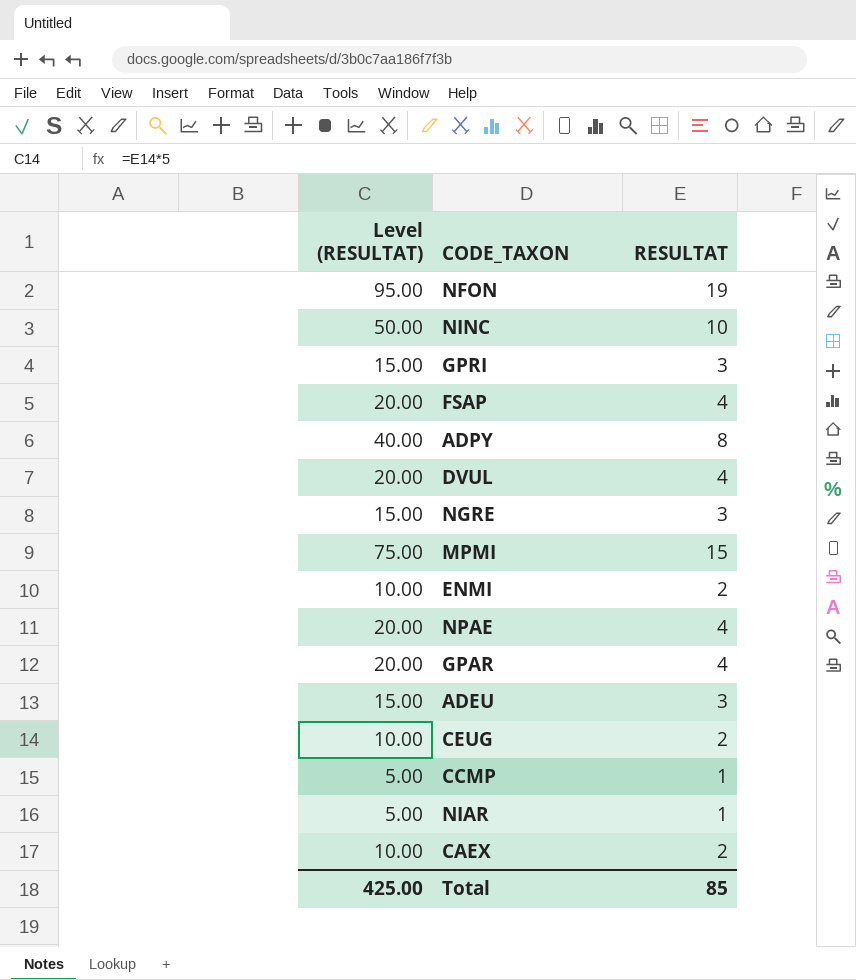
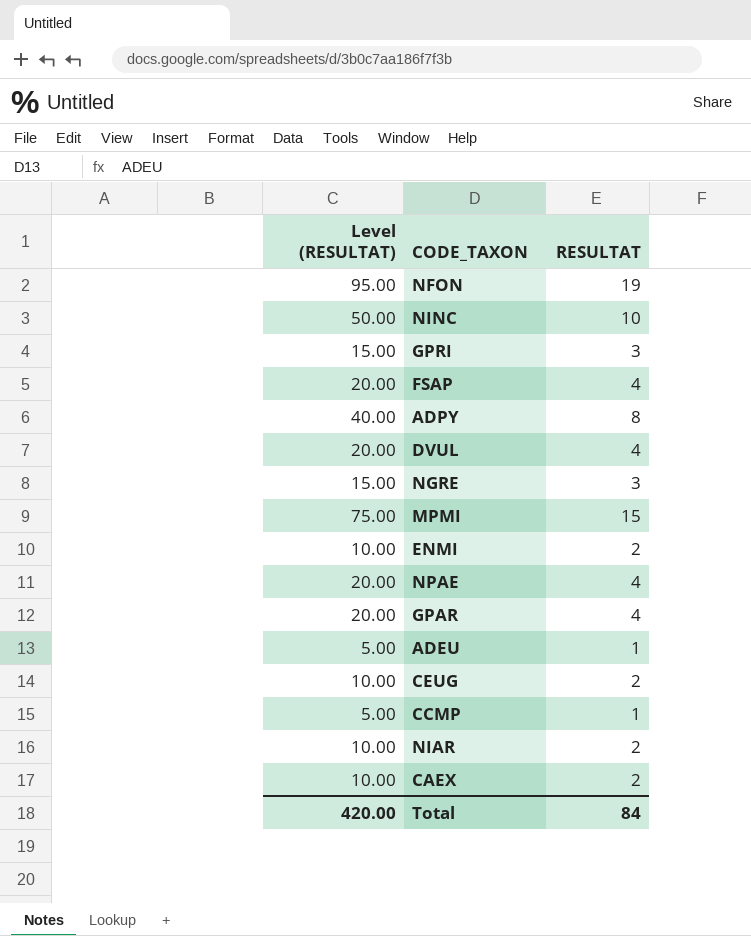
ADEU | Level (RESULTAT): 15.00 -> 5.00
ADEU | RESULTAT: 3 -> 1
NIAR | Level (RESULTAT): 5.00 -> 10.00
NIAR | RESULTAT: 1 -> 2
Total | Level (RESULTAT): 425.00 -> 420.00
Total | RESULTAT: 85 -> 84

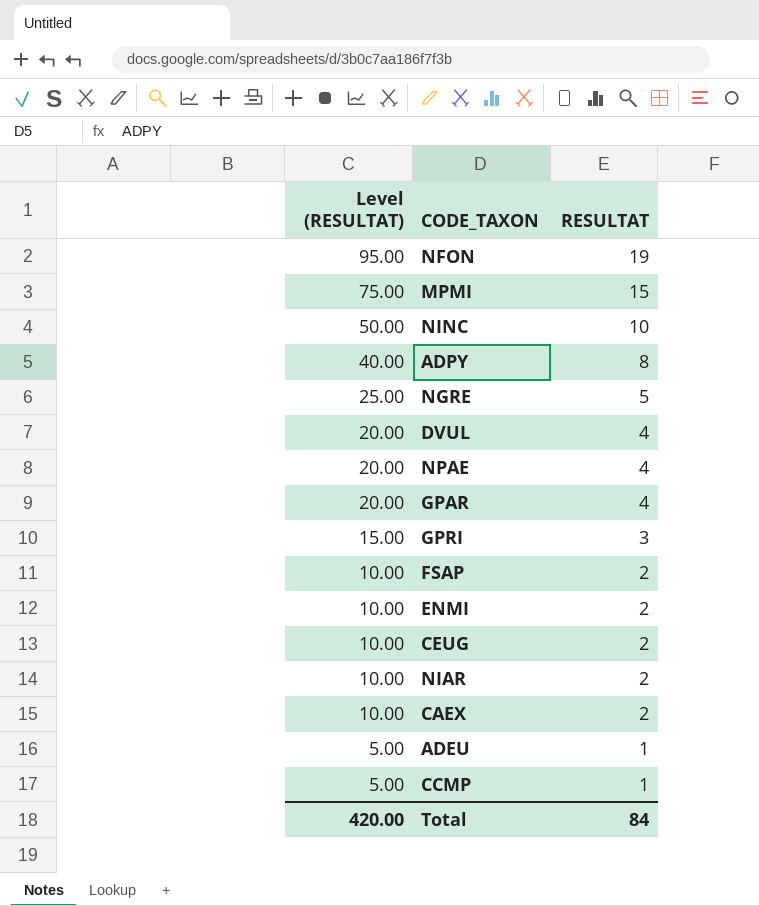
row order: none -> Level (RESULTAT) descending
NGRE | Level (RESULTAT): 15.00 -> 25.00
NGRE | RESULTAT: 3 -> 5
FSAP | Level (RESULTAT): 20.00 -> 10.00
FSAP | RESULTAT: 4 -> 2

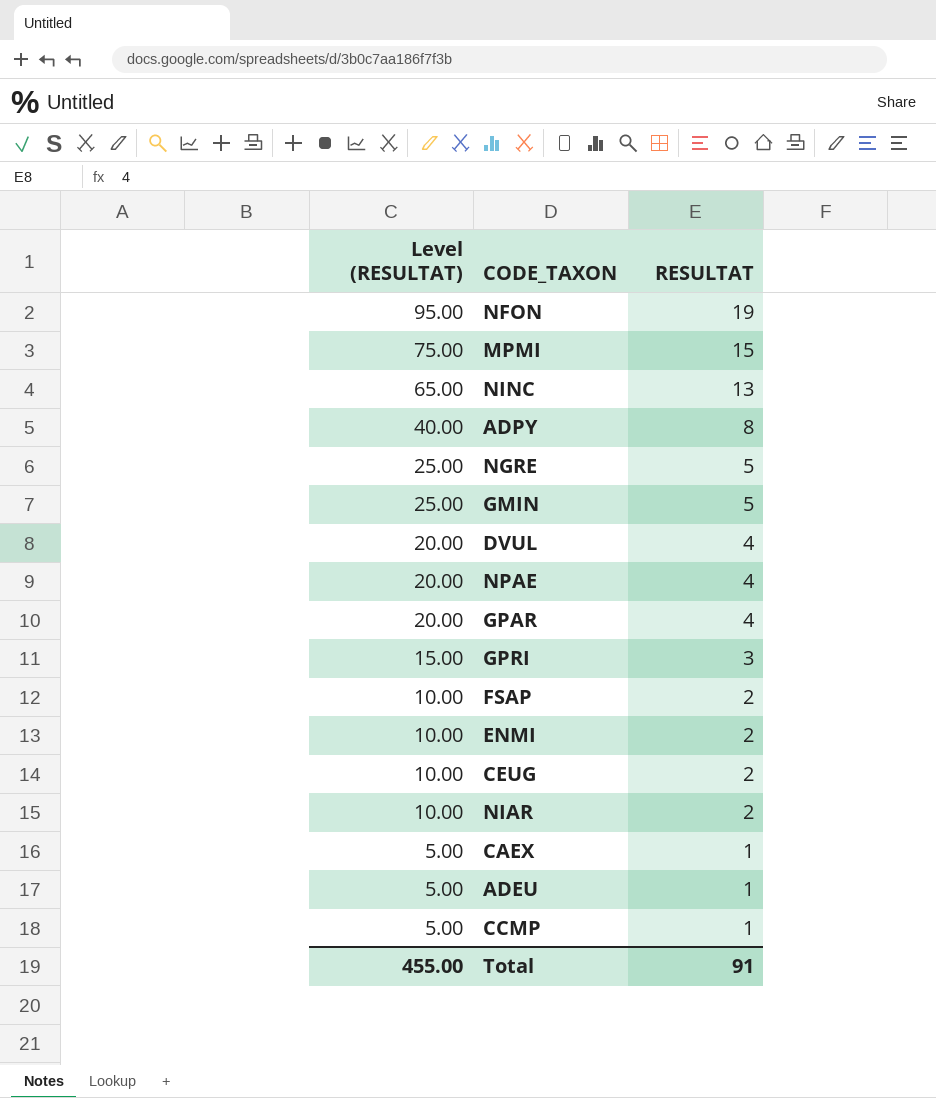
NINC | Level (RESULTAT): 50.00 -> 65.00
NINC | RESULTAT: 10 -> 13
row GMIN: none -> 25.00 | 5
CAEX | Level (RESULTAT): 10.00 -> 5.00
CAEX | RESULTAT: 2 -> 1
Total | Level (RESULTAT): 420.00 -> 455.00
Total | RESULTAT: 84 -> 91

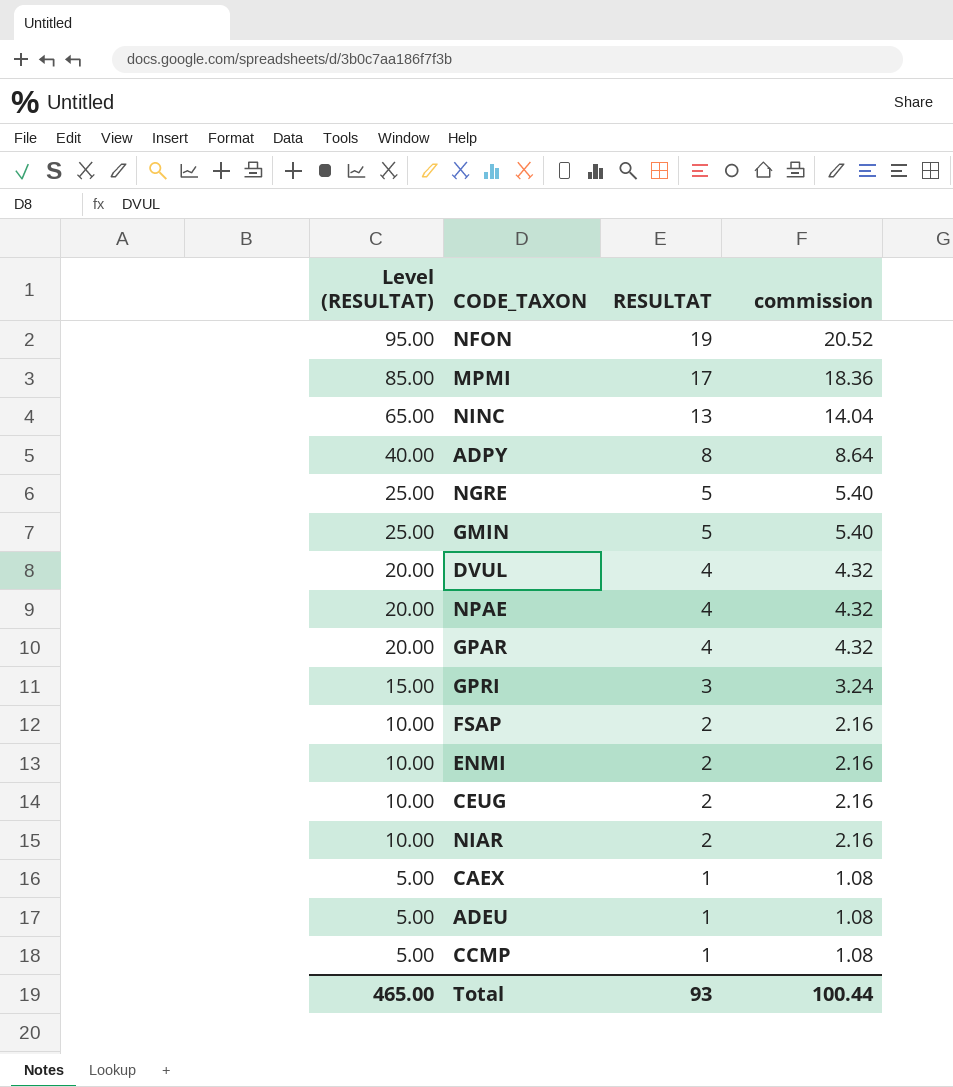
column commission | formula: none -> [RESULTAT] * 1.08
MPMI | Level (RESULTAT): 75.00 -> 85.00
MPMI | RESULTAT: 15 -> 17
Total | Level (RESULTAT): 455.00 -> 465.00
Total | RESULTAT: 91 -> 93

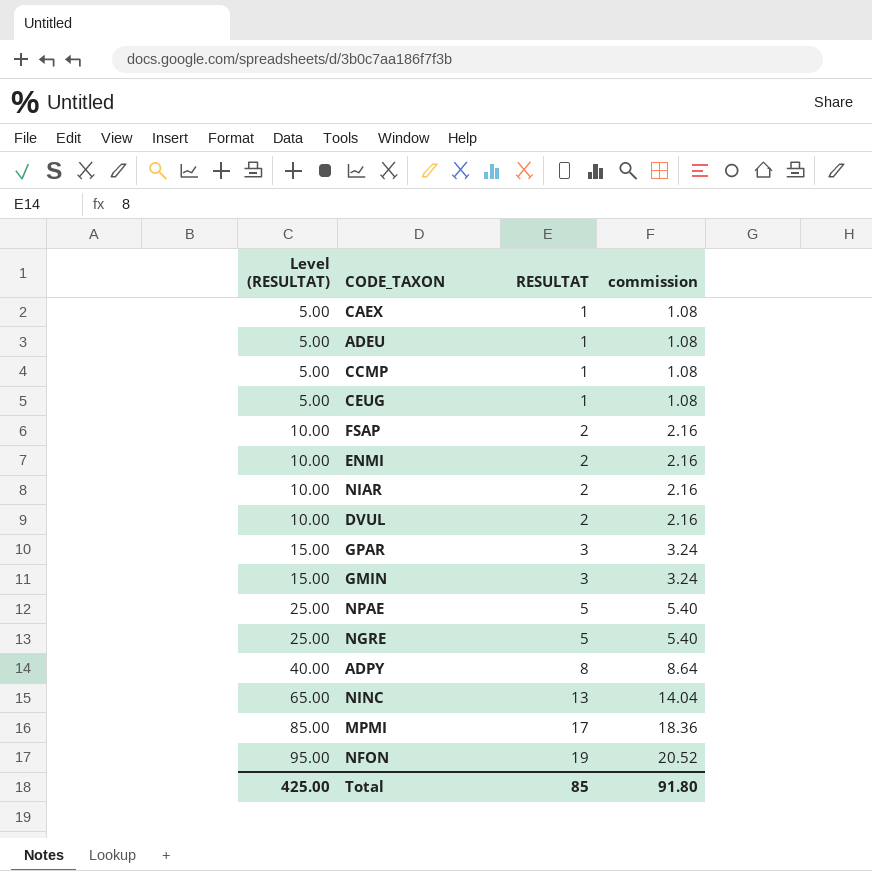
row order: Level (RESULTAT) descending -> Level (RESULTAT) ascending
row GPRI: 15.00 | 3 | 3.24 -> none
CEUG | Level (RESULTAT): 10.00 -> 5.00
CEUG | RESULTAT: 2 -> 1
CEUG | commission: 2.16 -> 1.08
DVUL | Level (RESULTAT): 20.00 -> 10.00
DVUL | RESULTAT: 4 -> 2
DVUL | commission: 4.32 -> 2.16
GPAR | Level (RESULTAT): 20.00 -> 15.00
GPAR | RESULTAT: 4 -> 3
GPAR | commission: 4.32 -> 3.24
GMIN | Level (RESULTAT): 25.00 -> 15.00
GMIN | RESULTAT: 5 -> 3
GMIN | commission: 5.40 -> 3.24
NPAE | Level (RESULTAT): 20.00 -> 25.00
NPAE | RESULTAT: 4 -> 5
NPAE | commission: 4.32 -> 5.40
Total | Level (RESULTAT): 465.00 -> 425.00
Total | RESULTAT: 93 -> 85
Total | commission: 100.44 -> 91.80

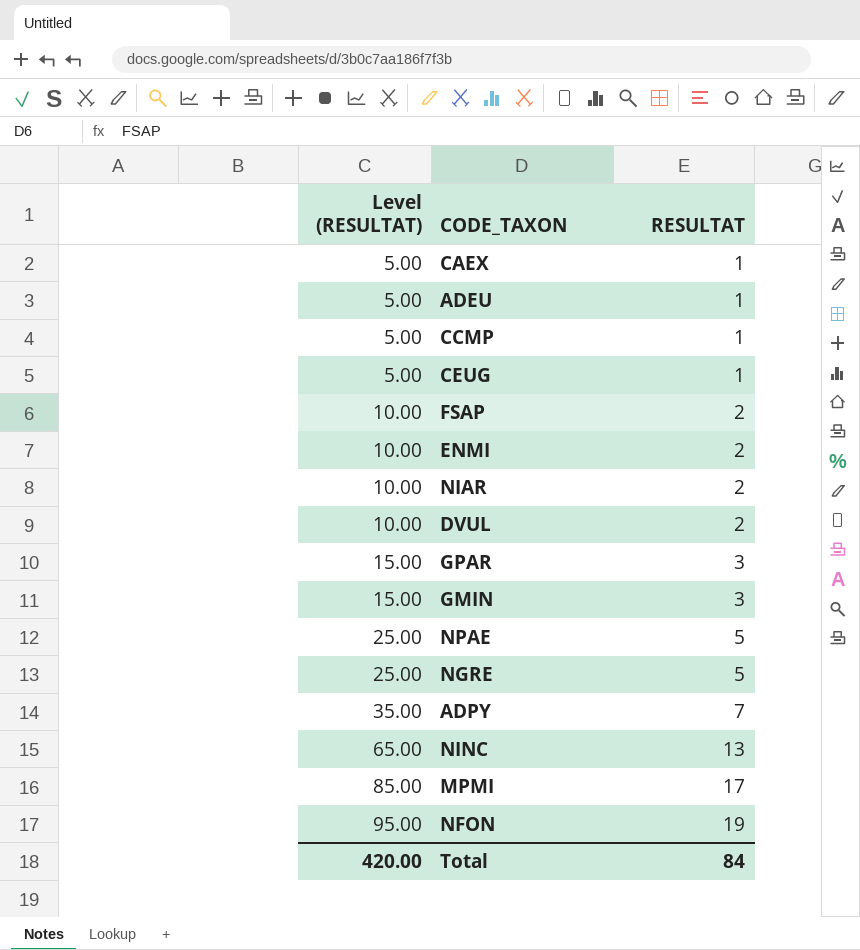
column commission | formula: [RESULTAT] * 1.08 -> none
ADPY | Level (RESULTAT): 40.00 -> 35.00
ADPY | RESULTAT: 8 -> 7
Total | Level (RESULTAT): 425.00 -> 420.00
Total | RESULTAT: 85 -> 84

